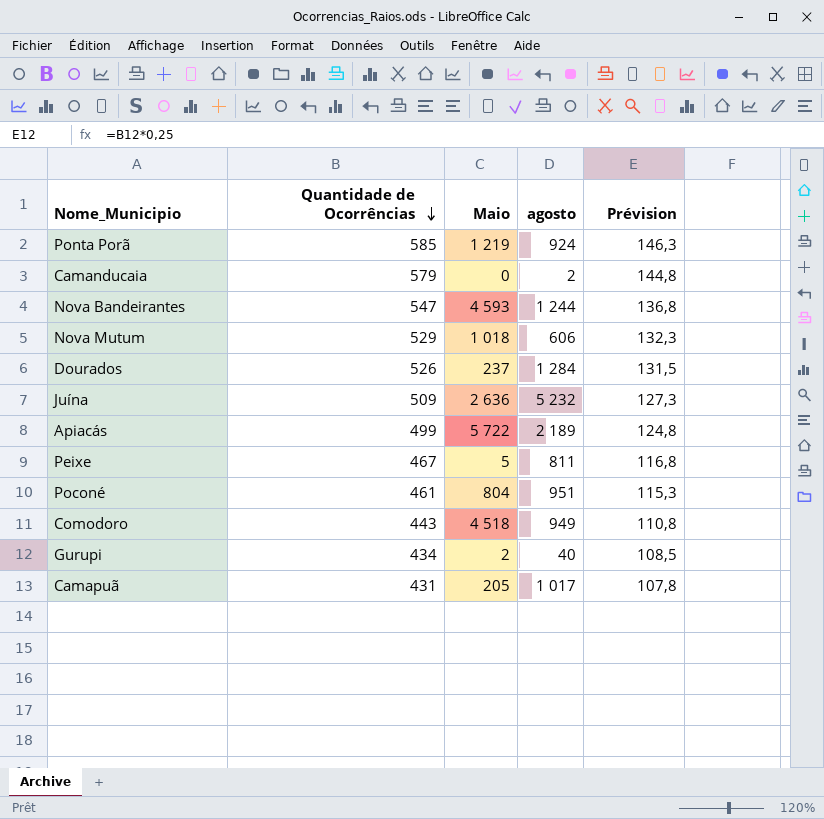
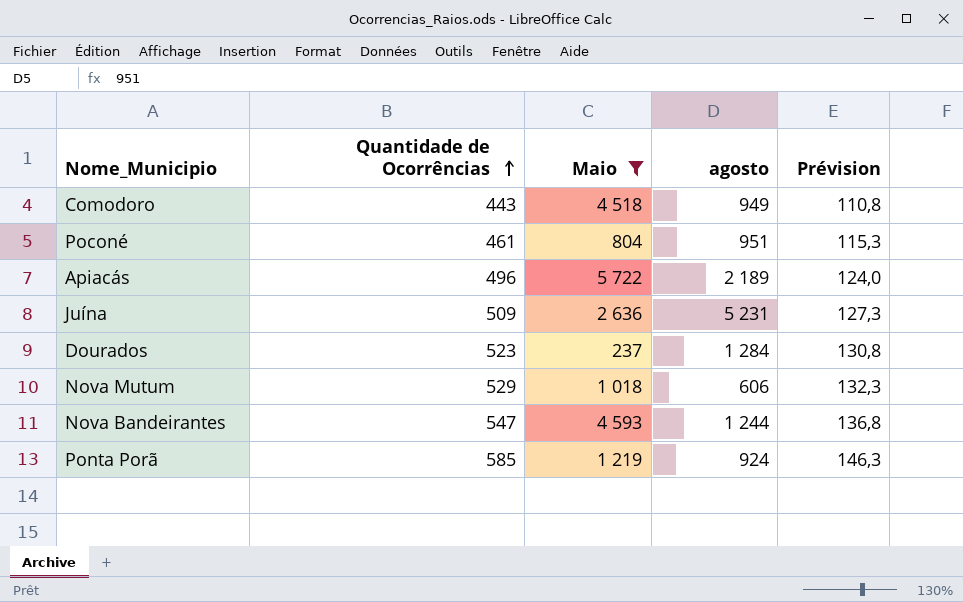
filter: none -> Maio >= 237
row order: Quantidade de Ocorrências descending -> Quantidade de Ocorrências ascending
Apiacás | Quantidade de Ocorrências: 499 -> 496
Apiacás | Prévision: 124,8 -> 124,0
Juína | agosto: 5 232 -> 5 231
Dourados | Quantidade de Ocorrências: 526 -> 523
Dourados | Prévision: 131,5 -> 130,8

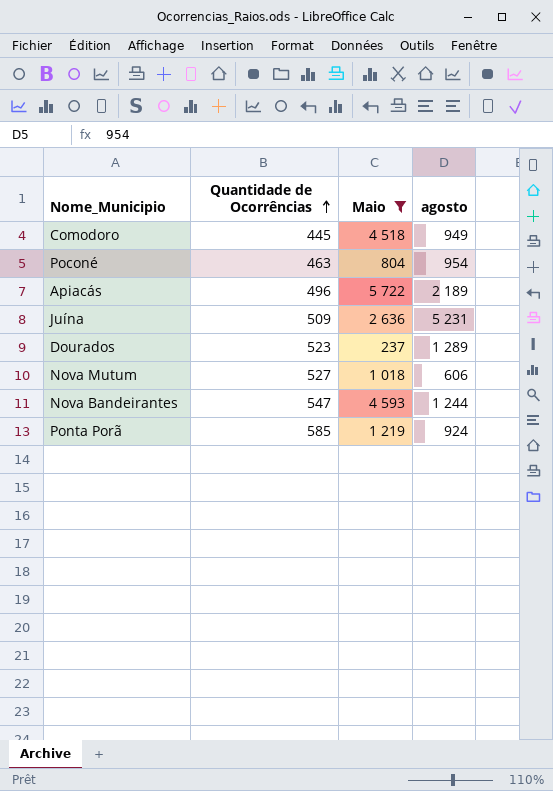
column Prévision | formula: [Quantidade de Ocorrências] * 0,25 -> none
Comodoro | Quantidade de Ocorrências: 443 -> 445
Poconé | Quantidade de Ocorrências: 461 -> 463
Poconé | agosto: 951 -> 954
Dourados | agosto: 1 284 -> 1 289
Nova Mutum | Quantidade de Ocorrências: 529 -> 527

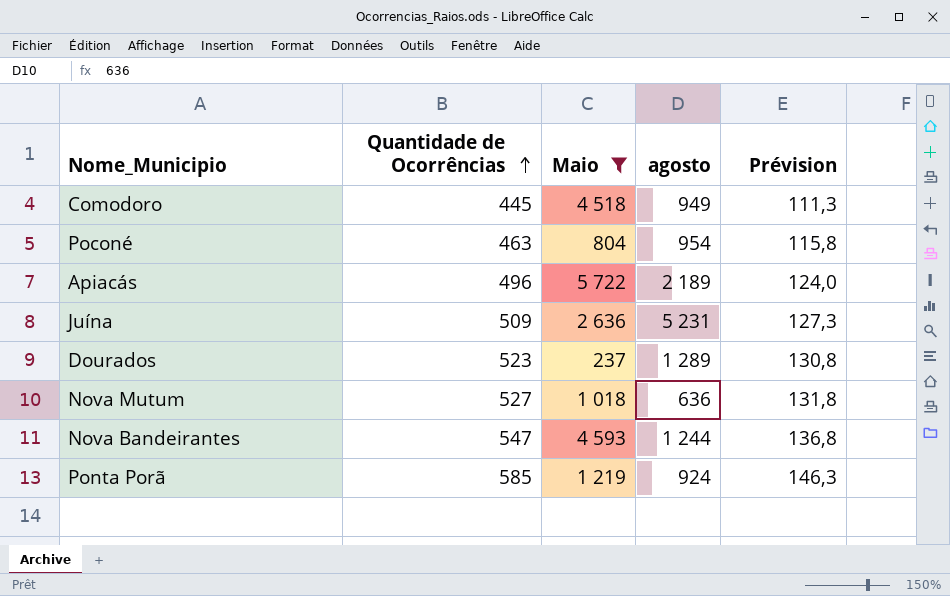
column Prévision | formula: none -> [Quantidade de Ocorrências] * 0,25
Nova Mutum | agosto: 606 -> 636

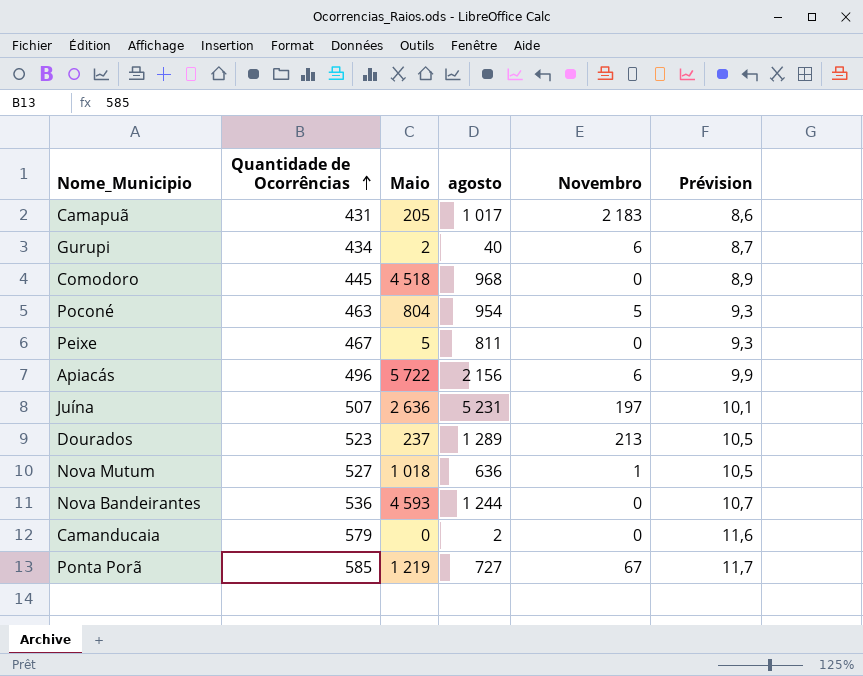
filter: Maio >= 237 -> none
column Novembro | position: none -> 5
column Prévision | formula: [Quantidade de Ocorrências] * 0,25 -> [Quantidade de Ocorrências] * 0,02
Comodoro | agosto: 949 -> 968
Apiacás | agosto: 2 189 -> 2 156
Juína | Quantidade de Ocorrências: 509 -> 507
Nova Bandeirantes | Quantidade de Ocorrências: 547 -> 536
Ponta Porã | agosto: 924 -> 727

